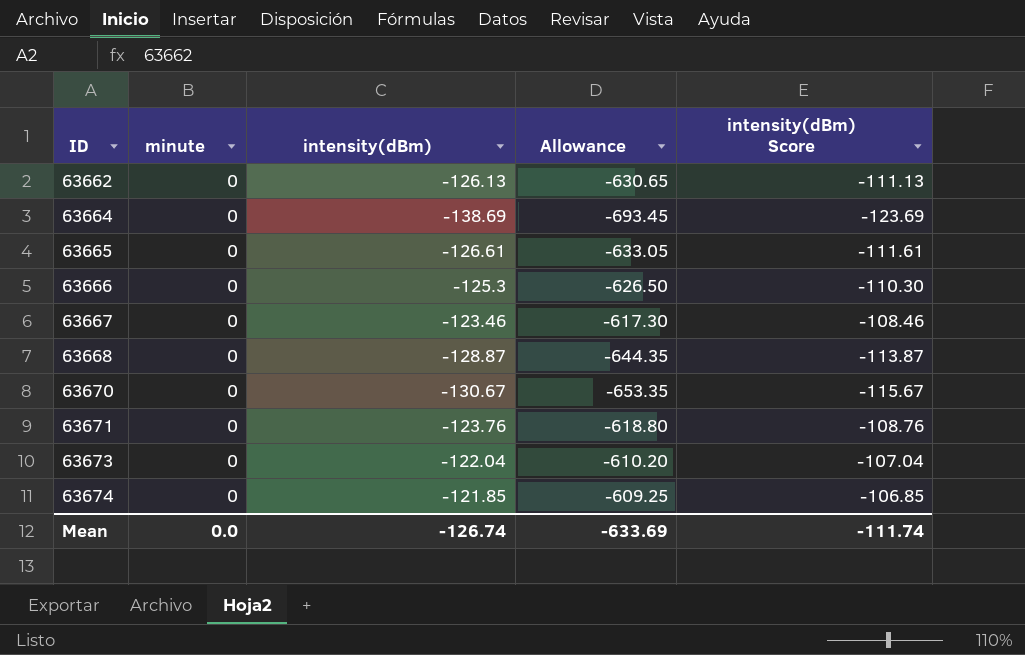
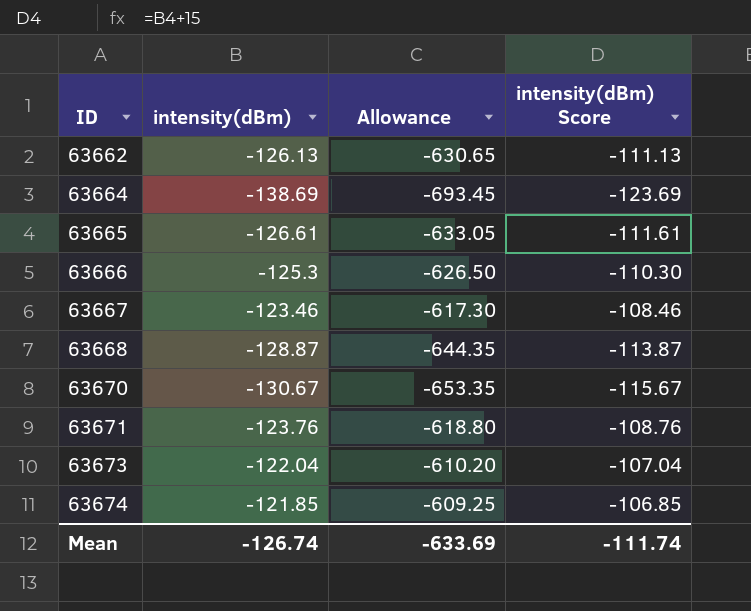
column minute | position: 2 -> none

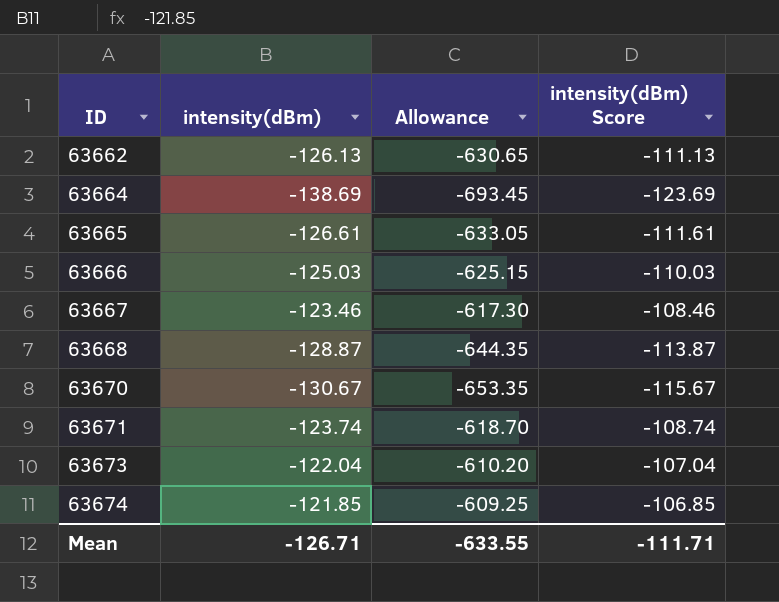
63666 | intensity(dBm): -125.3 -> -125.03
63666 | Allowance: -626.50 -> -625.15
63666 | intensity(dBm) Score: -110.30 -> -110.03
63671 | intensity(dBm): -123.76 -> -123.74
63671 | Allowance: -618.80 -> -618.70
63671 | intensity(dBm) Score: -108.76 -> -108.74
Mean | intensity(dBm): -126.74 -> -126.71
Mean | Allowance: -633.69 -> -633.55
Mean | intensity(dBm) Score: -111.74 -> -111.71

